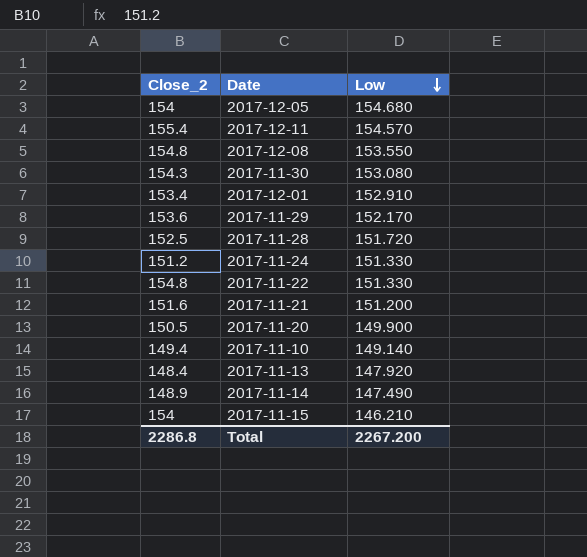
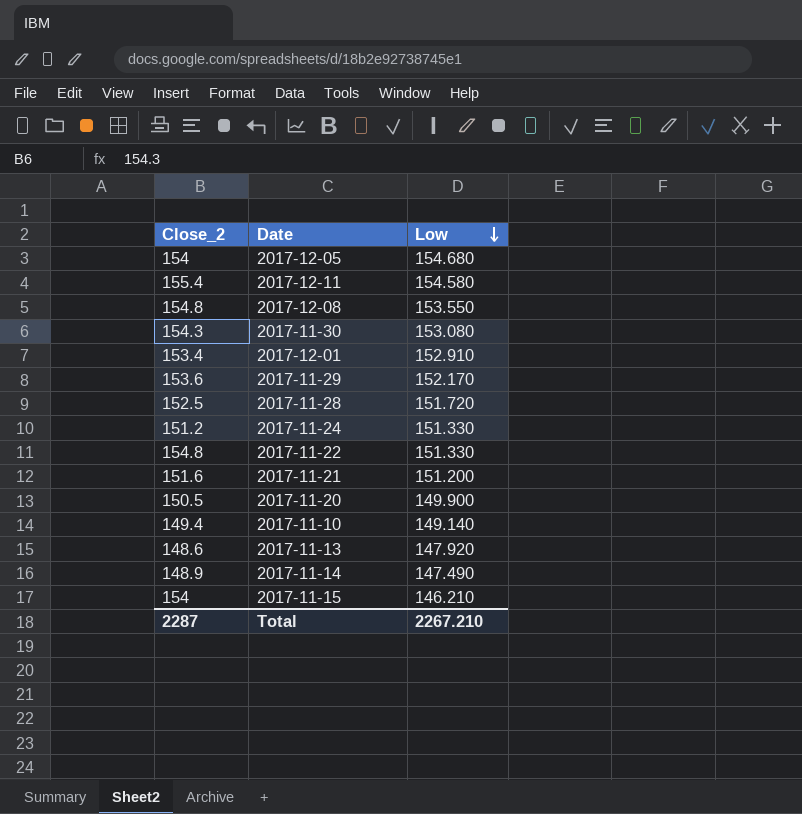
2017-12-11 | Low: 154.570 -> 154.580
2017-11-13 | Close_2: 148.4 -> 148.6
Total | Close_2: 2286.8 -> 2287
Total | Low: 2267.200 -> 2267.210

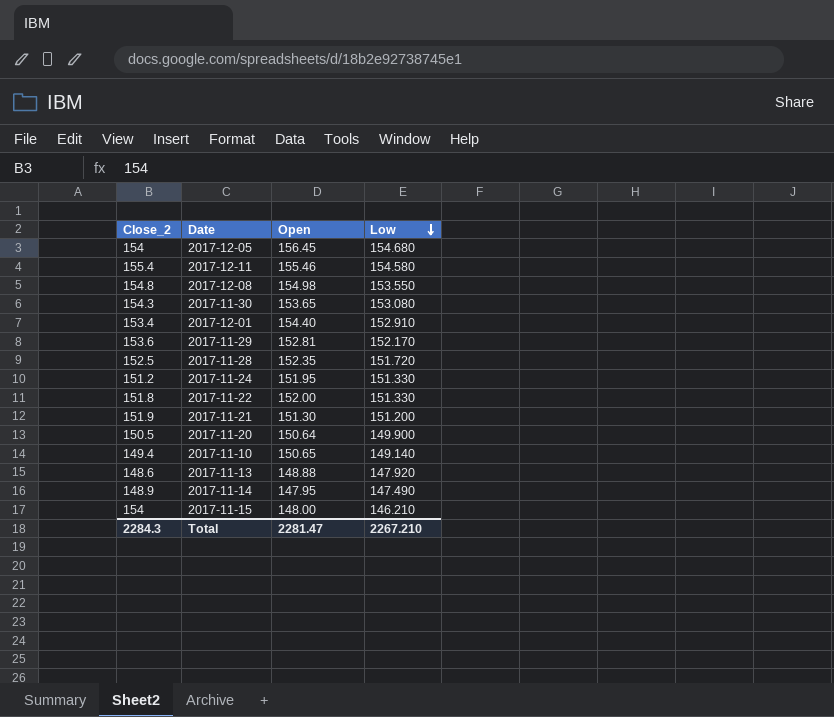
column Open | position: none -> 3
2017-11-22 | Close_2: 154.8 -> 151.8
2017-11-21 | Close_2: 151.6 -> 151.9
Total | Close_2: 2287 -> 2284.3

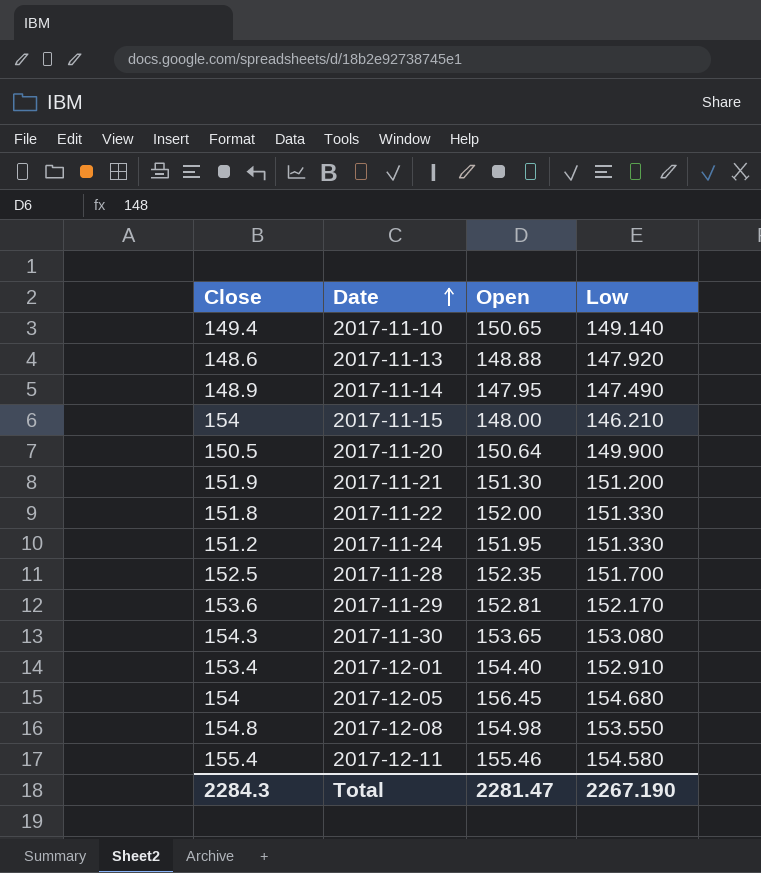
row order: Low descending -> Date ascending
column name: Close_2 -> Close
2017-11-28 | Low: 151.720 -> 151.700
Total | Low: 2267.210 -> 2267.190

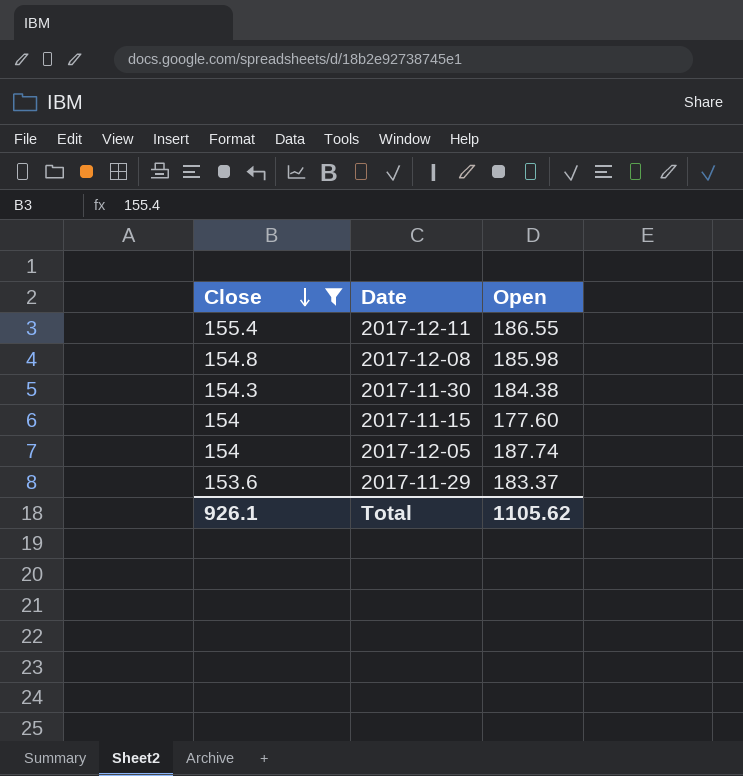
filter: none -> Close >= 153.6
row order: Date ascending -> Close descending
column Low | position: 4 -> none
2017-12-11 | Open: 155.46 -> 186.55
2017-12-08 | Open: 154.98 -> 185.98
2017-11-30 | Open: 153.65 -> 184.38
2017-11-15 | Open: 148.00 -> 177.60
2017-12-05 | Open: 156.45 -> 187.74
2017-11-29 | Open: 152.81 -> 183.37
Total | Close: 2284.3 -> 926.1
Total | Open: 2281.47 -> 1105.62

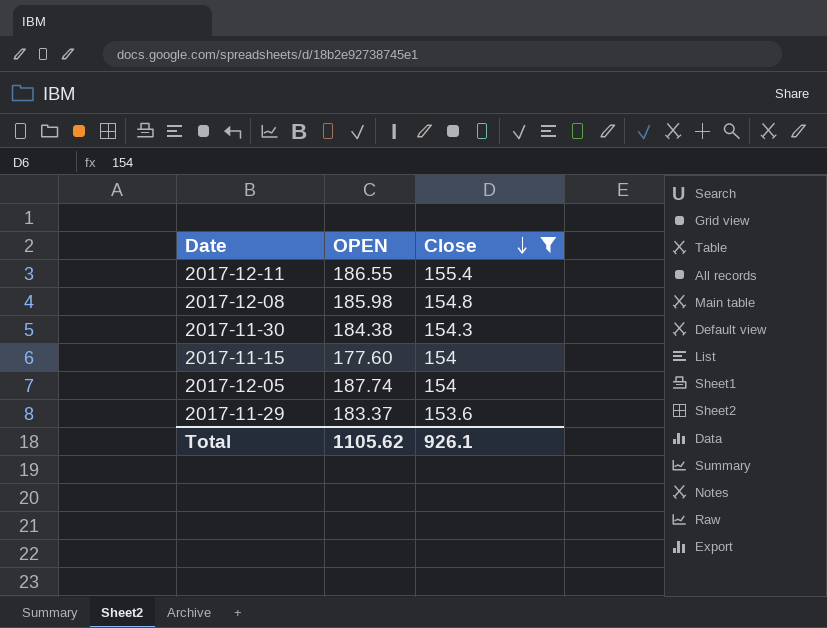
column name: Open -> OPEN
column Close | position: 1 -> 3

